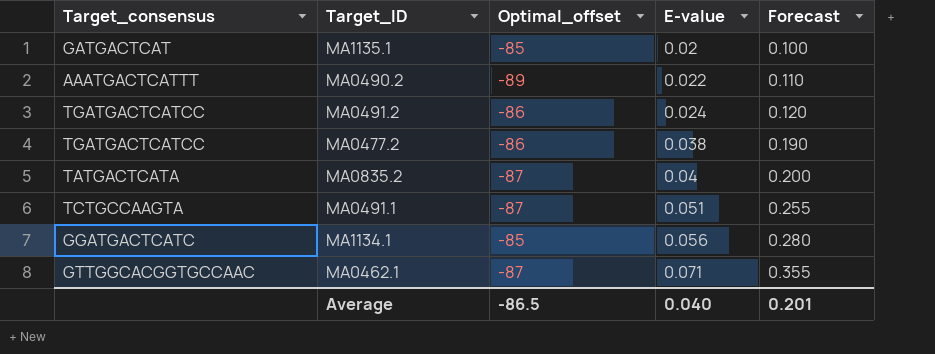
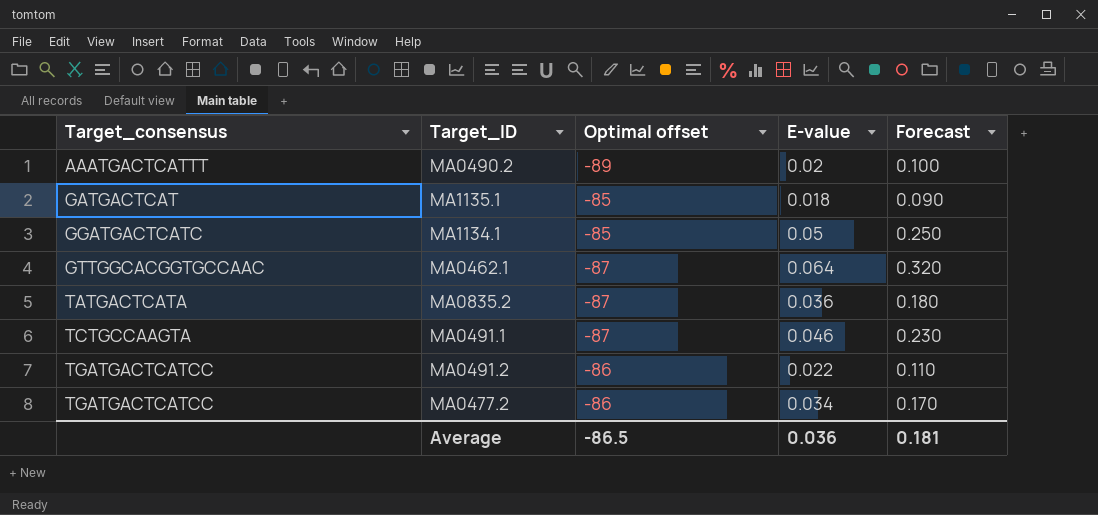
row order: E-value ascending -> Target_consensus ascending
column name: Optimal_offset -> Optimal offset
MA0490.2 | E-value: 0.022 -> 0.02
MA0490.2 | Forecast: 0.110 -> 0.100
MA1135.1 | E-value: 0.02 -> 0.018
MA1135.1 | Forecast: 0.100 -> 0.090
MA1134.1 | E-value: 0.056 -> 0.05
MA1134.1 | Forecast: 0.280 -> 0.250
MA0462.1 | E-value: 0.071 -> 0.064
MA0462.1 | Forecast: 0.355 -> 0.320
MA0835.2 | E-value: 0.04 -> 0.036
MA0835.2 | Forecast: 0.200 -> 0.180
MA0491.1 | E-value: 0.051 -> 0.046
MA0491.1 | Forecast: 0.255 -> 0.230
MA0491.2 | E-value: 0.024 -> 0.022
MA0491.2 | Forecast: 0.120 -> 0.110
MA0477.2 | E-value: 0.038 -> 0.034
MA0477.2 | Forecast: 0.190 -> 0.170
Average | E-value: 0.040 -> 0.036
Average | Forecast: 0.201 -> 0.181

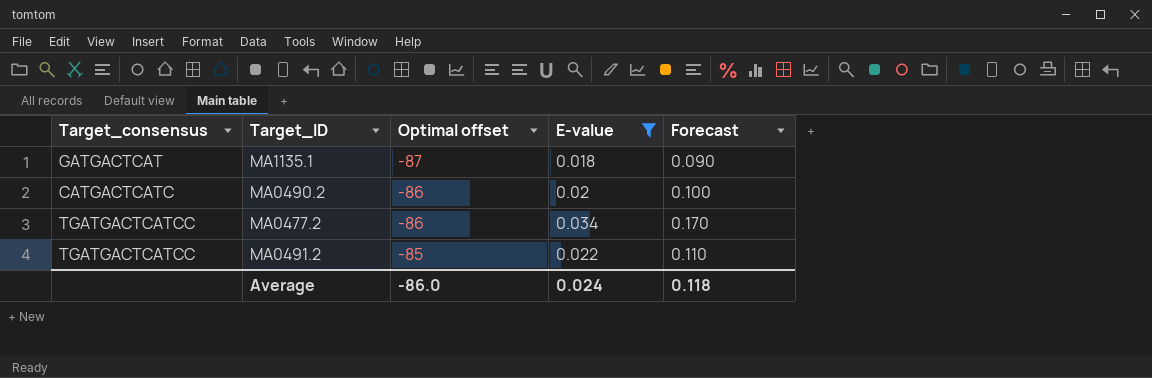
filter: none -> E-value <= 0.034
row order: Target_consensus ascending -> Optimal offset ascending
MA1135.1 | Optimal offset: -85 -> -87
MA0490.2 | Target_consensus: AAATGACTCATTT -> CATGACTCATC
MA0490.2 | Optimal offset: -89 -> -86
MA0491.2 | Optimal offset: -86 -> -85
Average | Optimal offset: -86.5 -> -86.0
Average | E-value: 0.036 -> 0.024
Average | Forecast: 0.181 -> 0.118

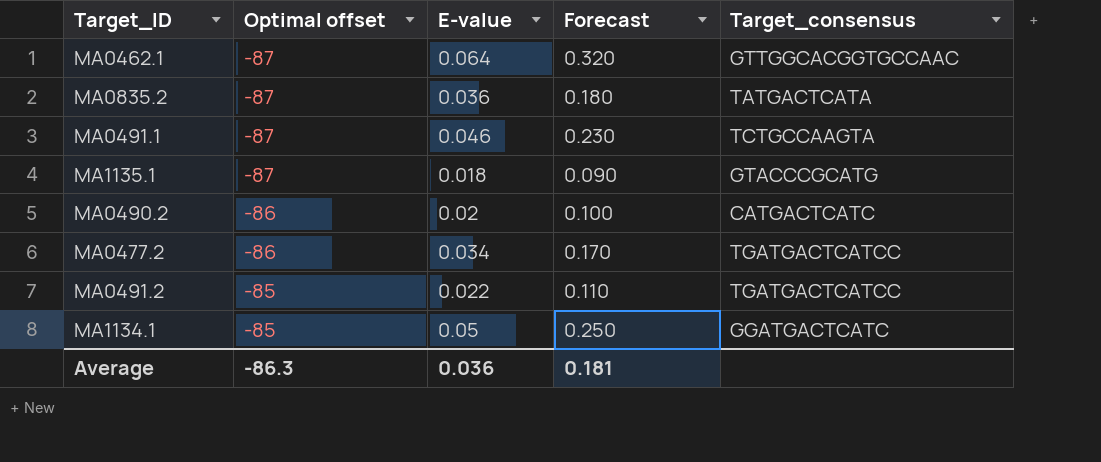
filter: E-value <= 0.034 -> none
column Target_consensus | position: 1 -> 5
MA1135.1 | Target_consensus: GATGACTCAT -> GTACCCGCATG
Average | Optimal offset: -86.0 -> -86.3
Average | E-value: 0.024 -> 0.036
Average | Forecast: 0.118 -> 0.181

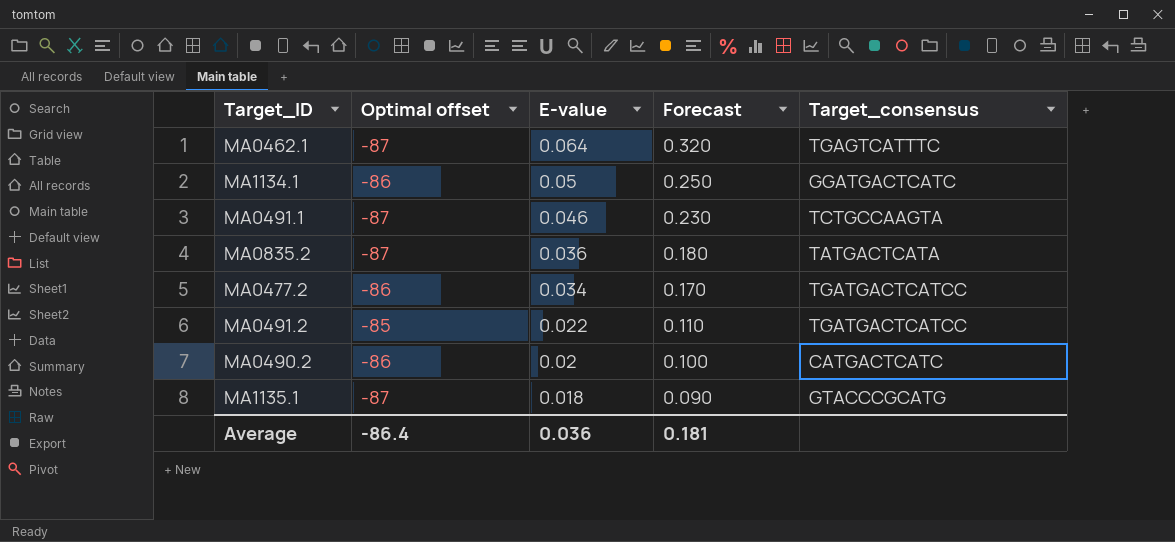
row order: Optimal offset ascending -> E-value descending
MA0462.1 | Target_consensus: GTTGGCACGGTGCCAAC -> TGAGTCATTTC
MA1134.1 | Optimal offset: -85 -> -86
Average | Optimal offset: -86.3 -> -86.4

